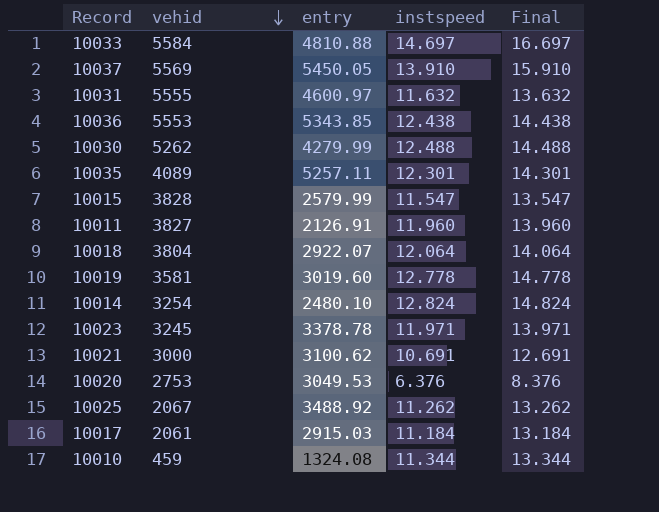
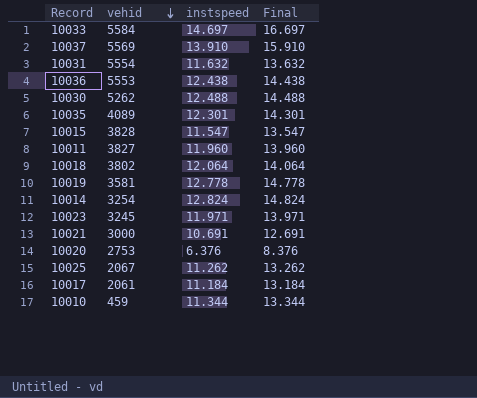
column entry | position: 3 -> none
10031 | vehid: 5555 -> 5554
10018 | vehid: 3804 -> 3802

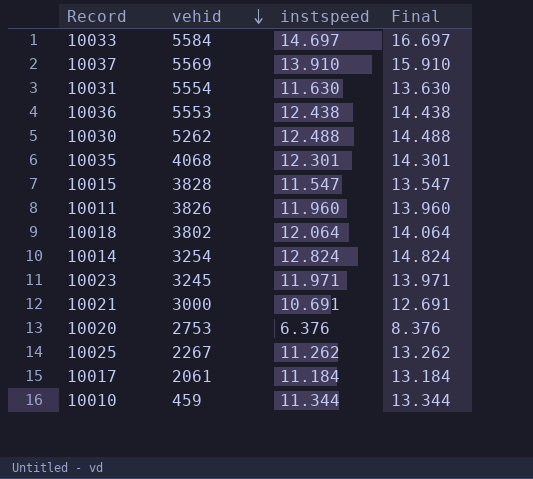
row 10019: 3581 | 12.778 | 14.778 -> none
10031 | instspeed: 11.632 -> 11.630
10031 | Final: 13.632 -> 13.630
10035 | vehid: 4089 -> 4068
10011 | vehid: 3827 -> 3826
10025 | vehid: 2067 -> 2267

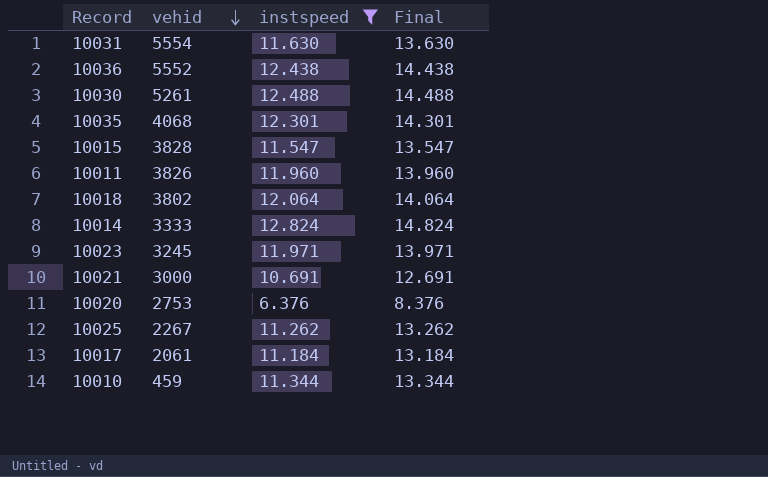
filter: none -> instspeed <= 12.824
10036 | vehid: 5553 -> 5552
10030 | vehid: 5262 -> 5261
10014 | vehid: 3254 -> 3333

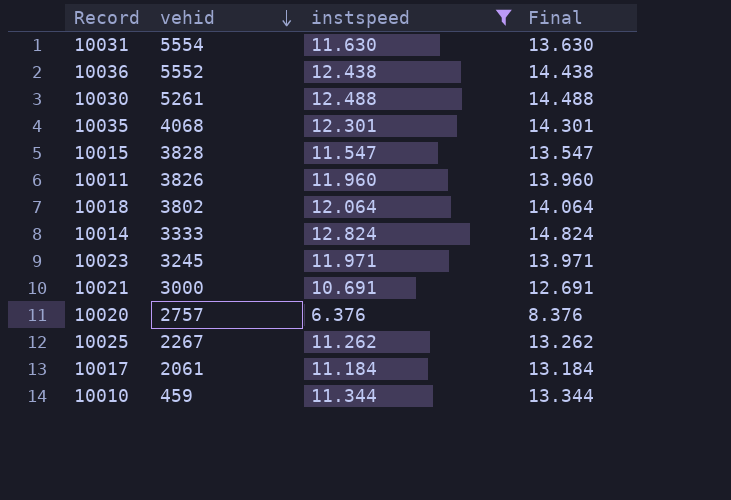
10020 | vehid: 2753 -> 2757

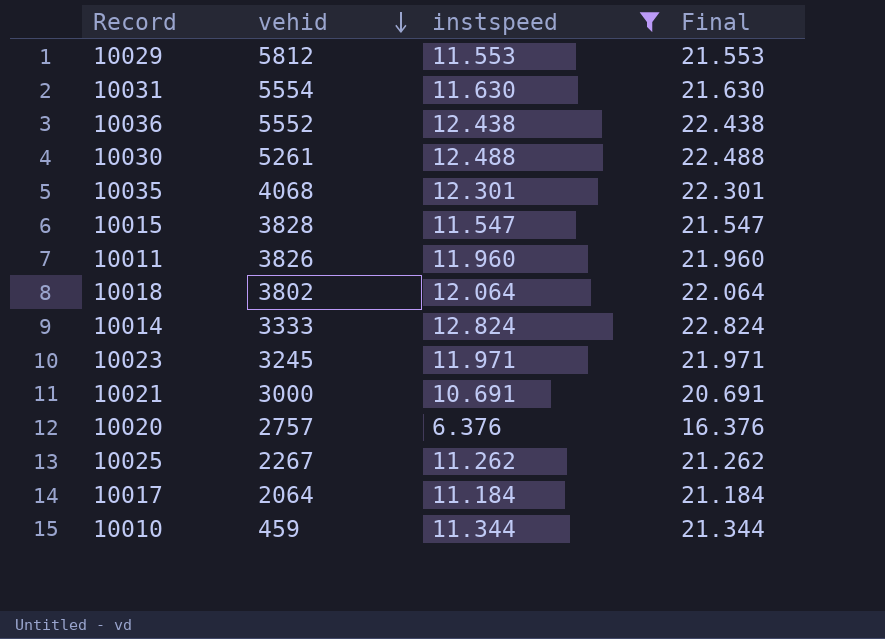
column Final | formula: [instspeed] + 2 -> [instspeed] + 10
row 10029: none -> 5812 | 11.553 | 21.553
10017 | vehid: 2061 -> 2064

